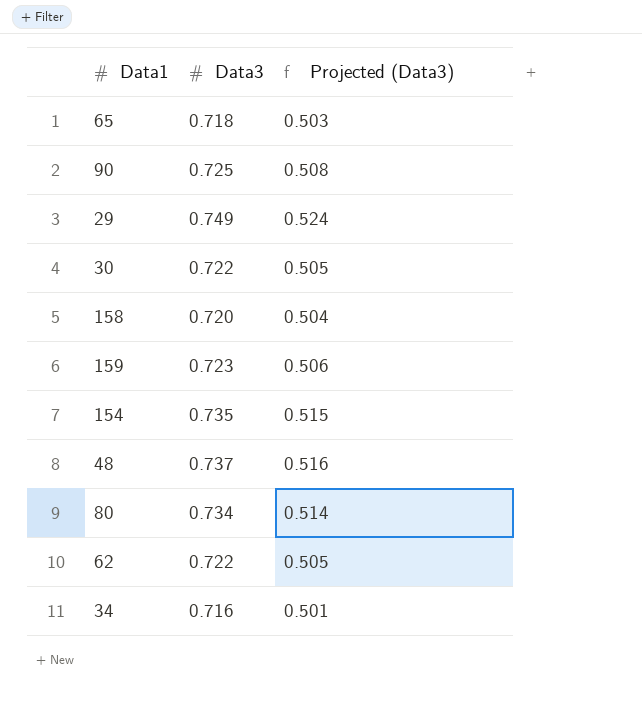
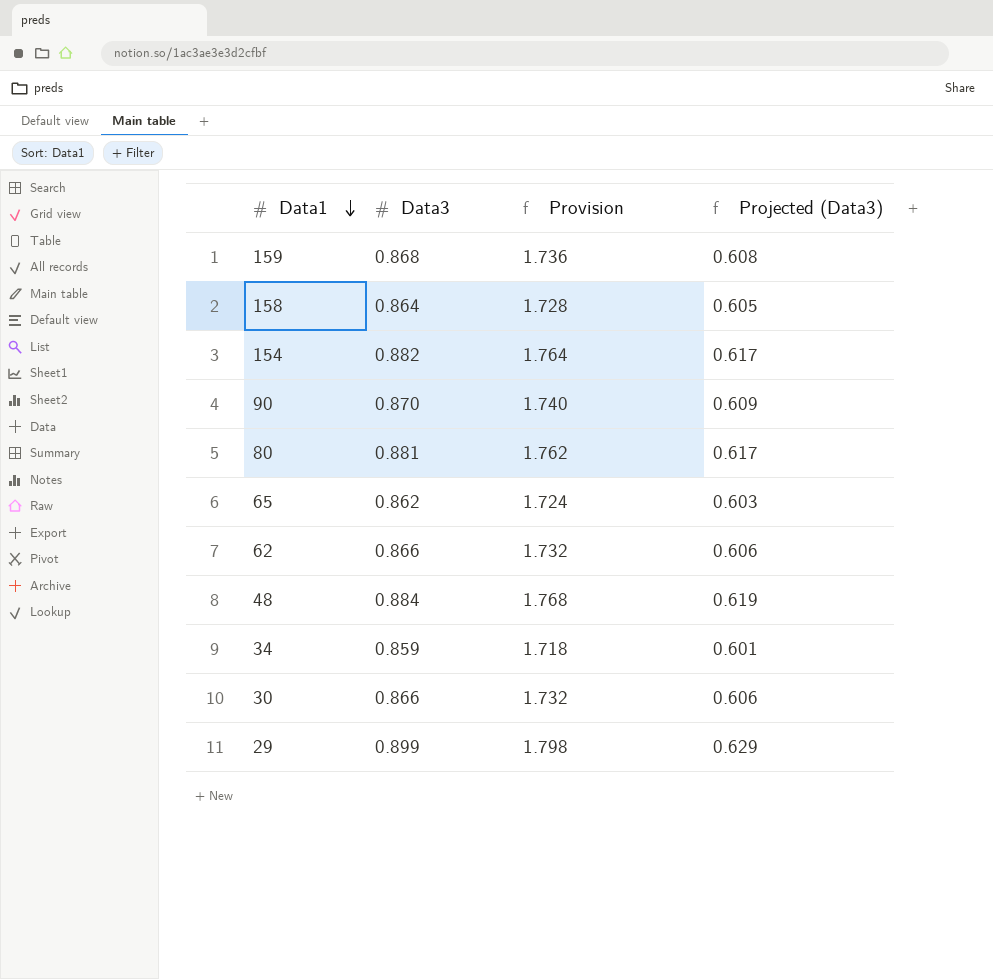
row order: none -> Data1 descending
column Provision | formula: none -> [Data3] * 2
159 | Data3: 0.723 -> 0.868
159 | Projected (Data3): 0.506 -> 0.608
158 | Data3: 0.720 -> 0.864
158 | Projected (Data3): 0.504 -> 0.605
154 | Data3: 0.735 -> 0.882
154 | Projected (Data3): 0.515 -> 0.617
90 | Data3: 0.725 -> 0.870
90 | Projected (Data3): 0.508 -> 0.609
80 | Data3: 0.734 -> 0.881
80 | Projected (Data3): 0.514 -> 0.617
65 | Data3: 0.718 -> 0.862
65 | Projected (Data3): 0.503 -> 0.603
62 | Data3: 0.722 -> 0.866
62 | Projected (Data3): 0.505 -> 0.606
48 | Data3: 0.737 -> 0.884
48 | Projected (Data3): 0.516 -> 0.619
34 | Data3: 0.716 -> 0.859
34 | Projected (Data3): 0.501 -> 0.601
30 | Data3: 0.722 -> 0.866
30 | Projected (Data3): 0.505 -> 0.606
29 | Data3: 0.749 -> 0.899
29 | Projected (Data3): 0.524 -> 0.629

